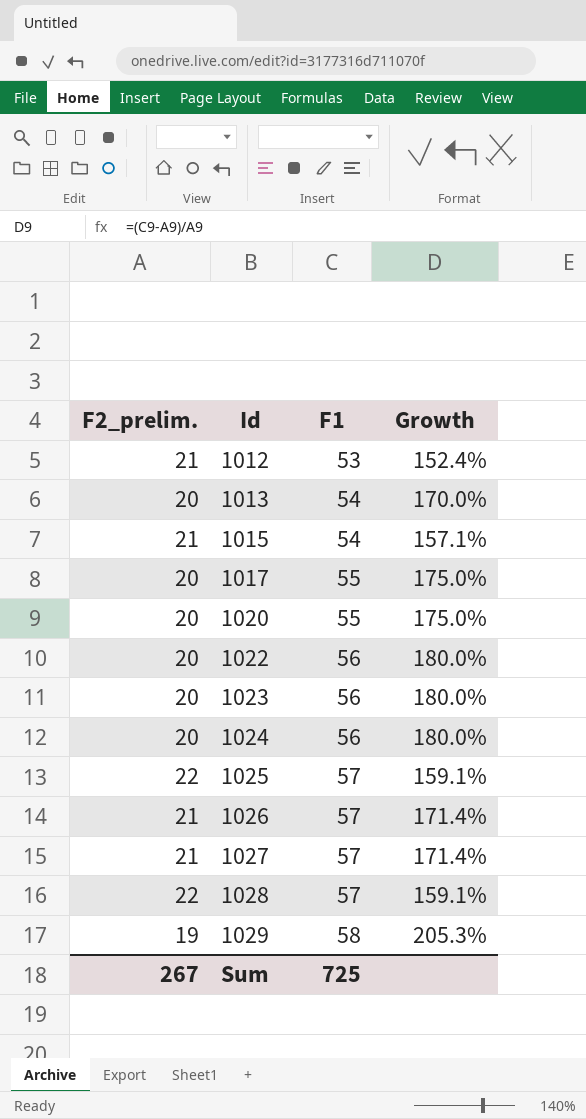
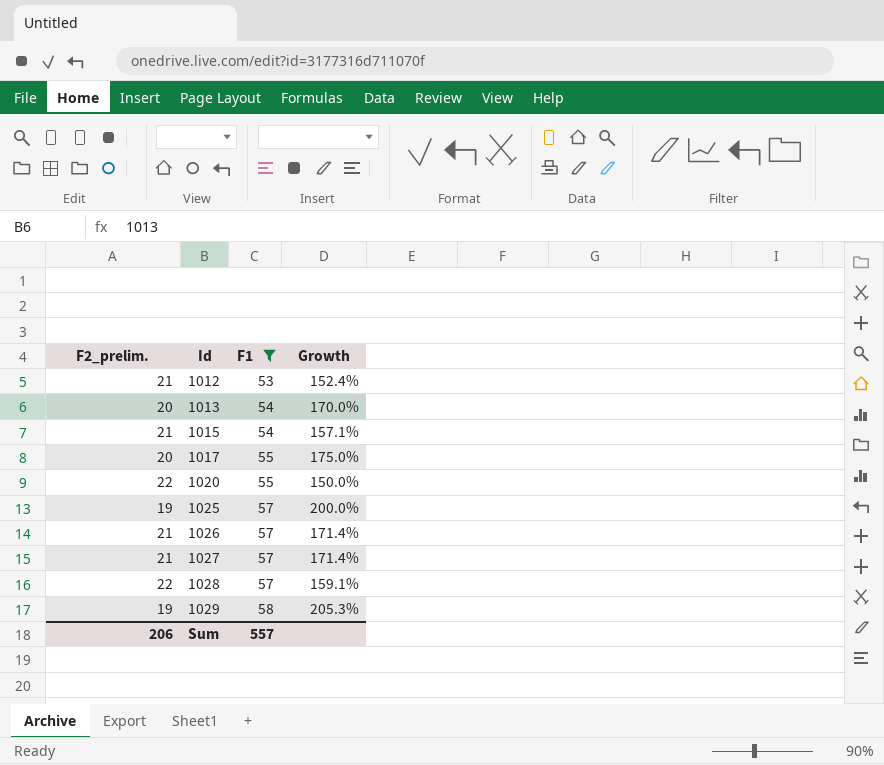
filter: none -> F1 != 56
1020 | F2_prelim.: 20 -> 22
1020 | Growth: 175.0% -> 150.0%
1025 | F2_prelim.: 22 -> 19
1025 | Growth: 159.1% -> 200.0%
Sum | F2_prelim.: 267 -> 206
Sum | F1: 725 -> 557

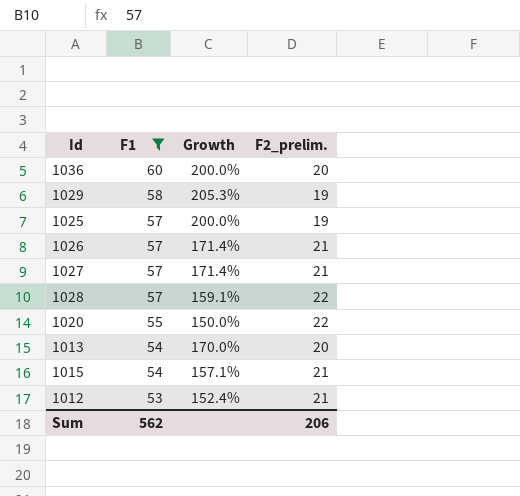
row order: Id ascending -> F1 descending
column F2_prelim. | position: 1 -> 4
row 1017: 20 | 55 | 175.0% -> none
row 1036: none -> 60 | 200.0% | 20
Sum | F1: 557 -> 562

